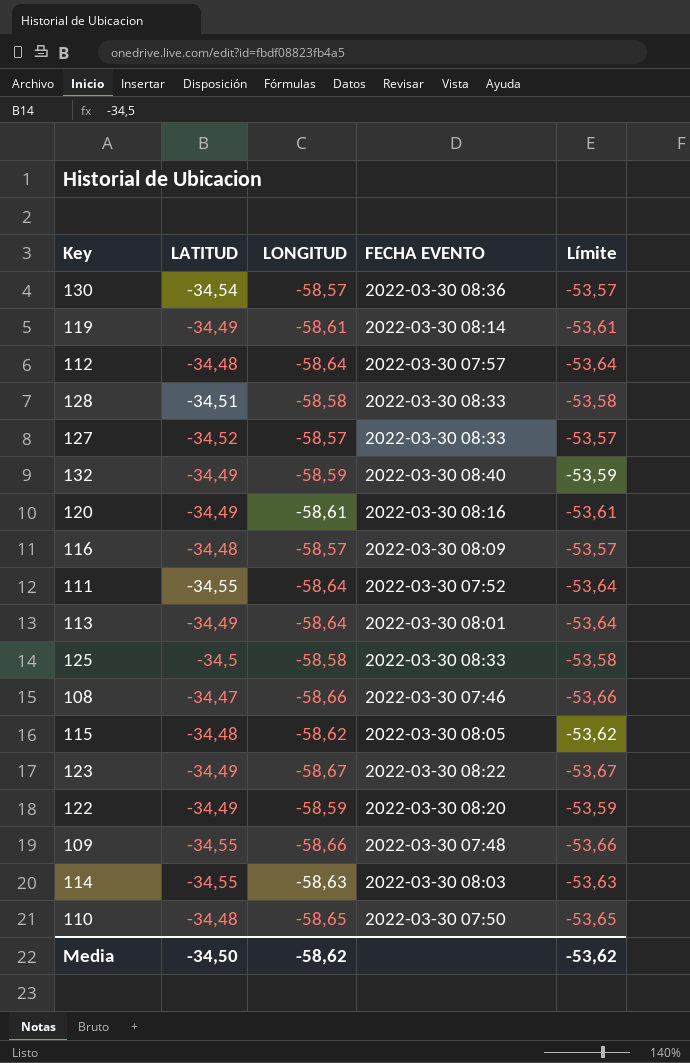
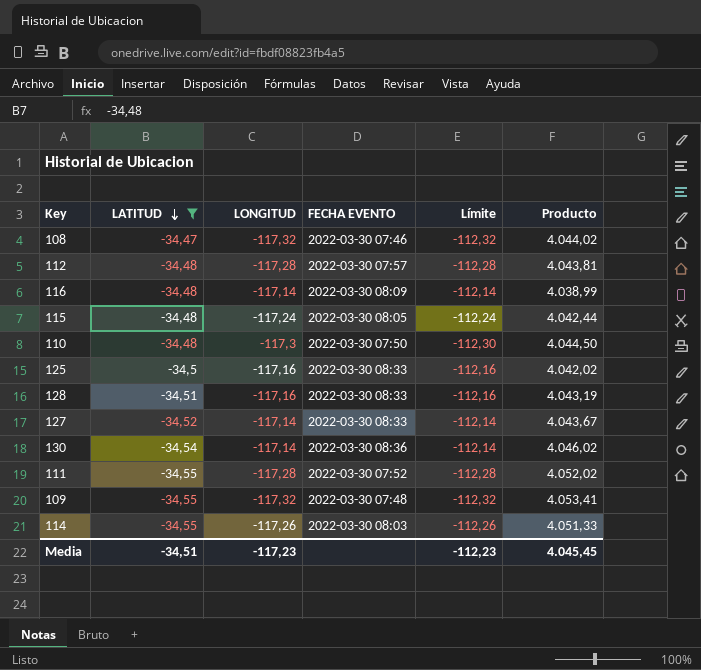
filter: none -> LATITUD != -34,49
row order: none -> LATITUD descending
column Producto | formula: none -> [LATITUD] * [LONGITUD]
108 | LONGITUD: -58,66 -> -117,32
108 | Límite: -53,66 -> -112,32
112 | LONGITUD: -58,64 -> -117,28
112 | Límite: -53,64 -> -112,28
116 | LONGITUD: -58,57 -> -117,14
116 | Límite: -53,57 -> -112,14
115 | LONGITUD: -58,62 -> -117,24
115 | Límite: -53,62 -> -112,24
110 | LONGITUD: -58,65 -> -117,3
110 | Límite: -53,65 -> -112,30
125 | LONGITUD: -58,58 -> -117,16
125 | Límite: -53,58 -> -112,16
128 | LONGITUD: -58,58 -> -117,16
128 | Límite: -53,58 -> -112,16
127 | LONGITUD: -58,57 -> -117,14
127 | Límite: -53,57 -> -112,14
130 | LONGITUD: -58,57 -> -117,14
130 | Límite: -53,57 -> -112,14
111 | LONGITUD: -58,64 -> -117,28
111 | Límite: -53,64 -> -112,28
109 | LONGITUD: -58,66 -> -117,32
109 | Límite: -53,66 -> -112,32
114 | LONGITUD: -58,63 -> -117,26
114 | Límite: -53,63 -> -112,26
Media | LATITUD: -34,50 -> -34,51
Media | LONGITUD: -58,62 -> -117,23
Media | Límite: -53,62 -> -112,23

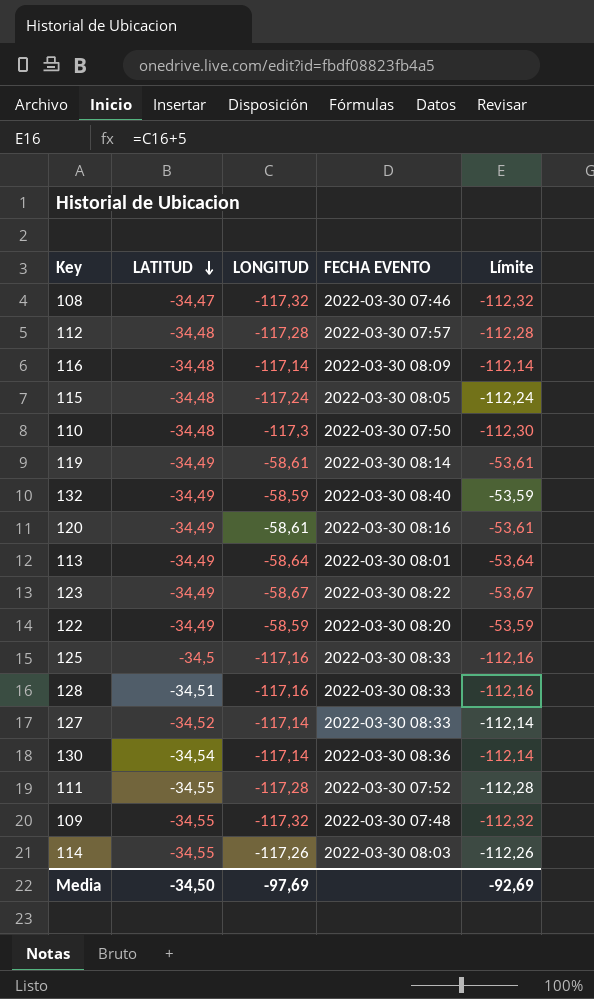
filter: LATITUD != -34,49 -> none
column Producto | formula: [LATITUD] * [LONGITUD] -> none
Media | LATITUD: -34,51 -> -34,50
Media | LONGITUD: -117,23 -> -97,69
Media | Límite: -112,23 -> -92,69

